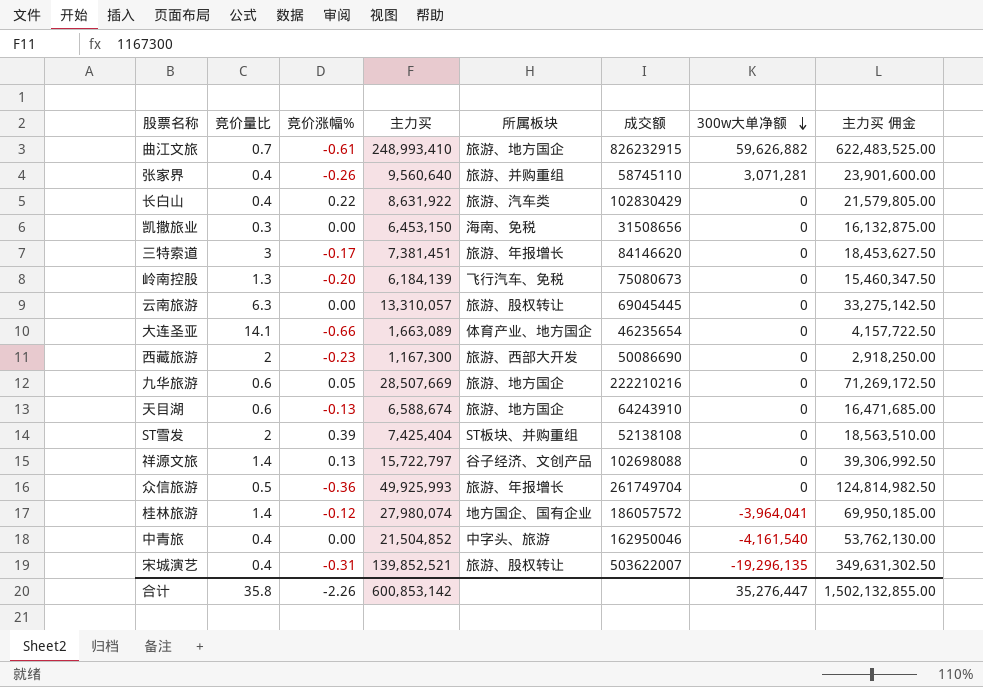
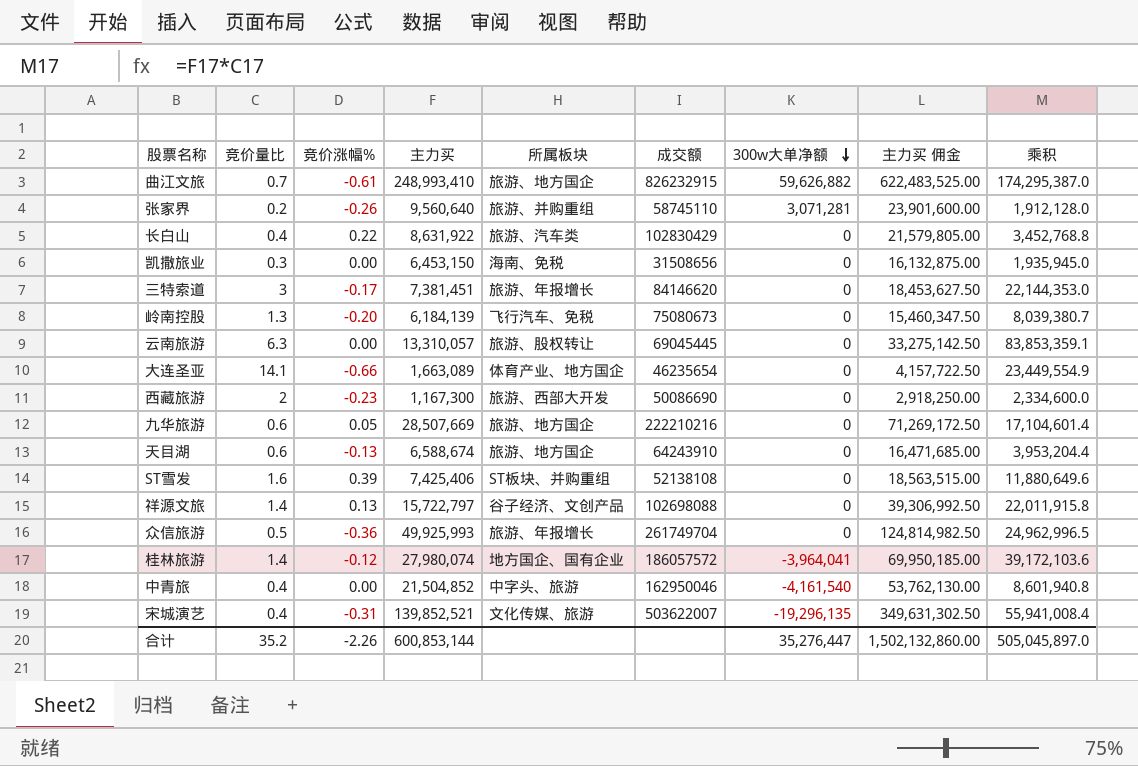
column 乘积 | formula: none -> [竞价量比] * [主力买]
张家界 | 竞价量比: 0.4 -> 0.2
ST雪发 | 竞价量比: 2 -> 1.6
ST雪发 | 主力买: 7,425,404 -> 7,425,406
ST雪发 | 主力买 佣金: 18,563,510.00 -> 18,563,515.00
宋城演艺 | 所属板块: 旅游、股权转让 -> 文化传媒、旅游
合计 | 竞价量比: 35.8 -> 35.2
合计 | 主力买: 600,853,142 -> 600,853,144
合计 | 主力买 佣金: 1,502,132,855.00 -> 1,502,132,860.00

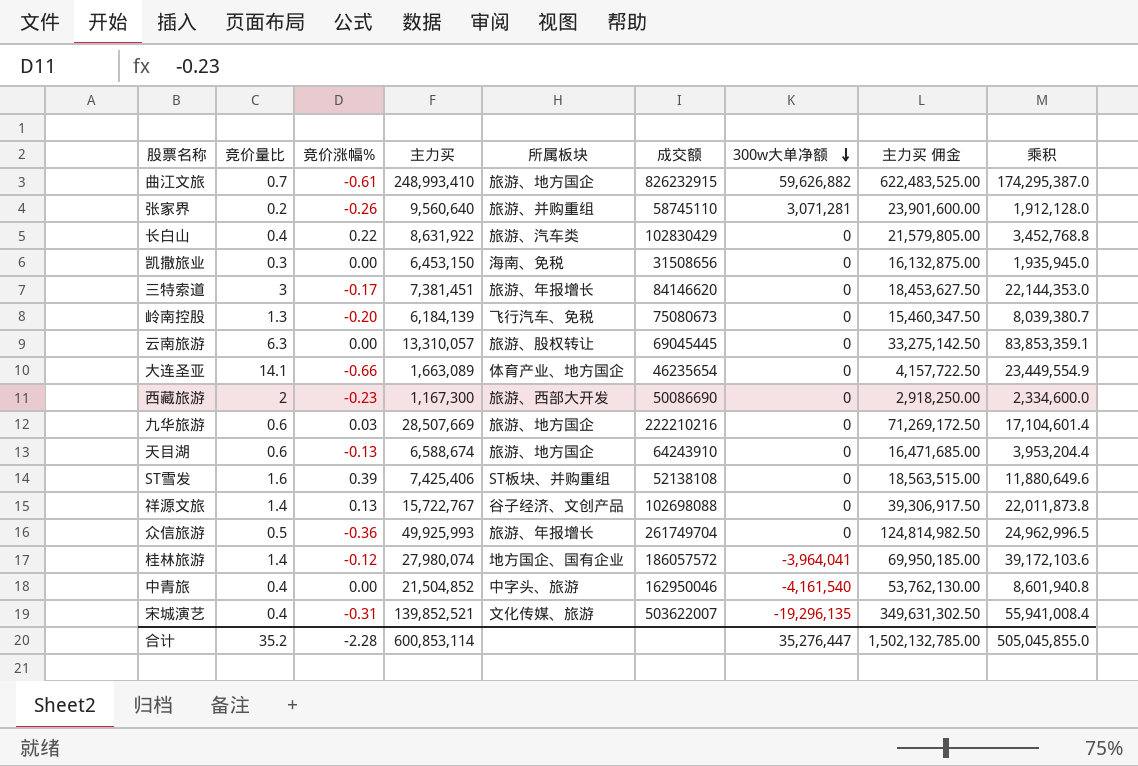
九华旅游 | 竞价涨幅%: 0.05 -> 0.03
祥源文旅 | 主力买: 15,722,797 -> 15,722,767
祥源文旅 | 主力买 佣金: 39,306,992.50 -> 39,306,917.50
祥源文旅 | 乘积: 22,011,915.8 -> 22,011,873.8
合计 | 竞价涨幅%: -2.26 -> -2.28
合计 | 主力买: 600,853,144 -> 600,853,114
合计 | 主力买 佣金: 1,502,132,860.00 -> 1,502,132,785.00
合计 | 乘积: 505,045,897.0 -> 505,045,855.0

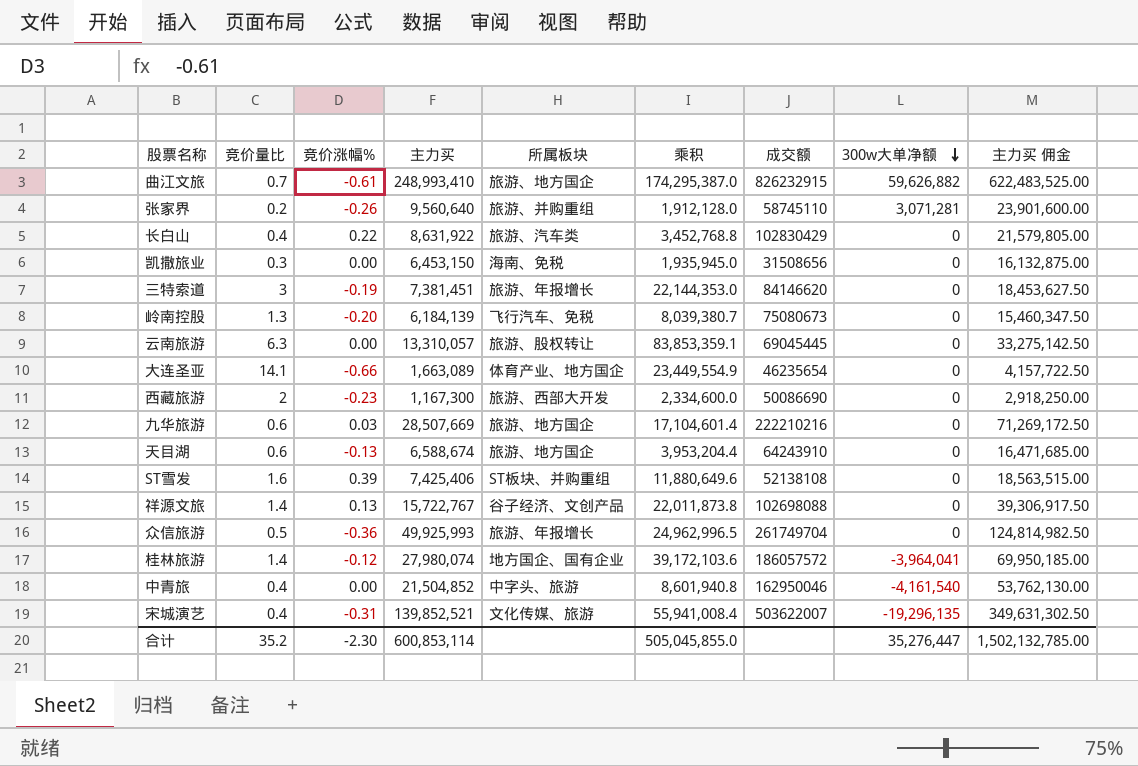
column 乘积 | position: 9 -> 6
三特索道 | 竞价涨幅%: -0.17 -> -0.19
合计 | 竞价涨幅%: -2.28 -> -2.30

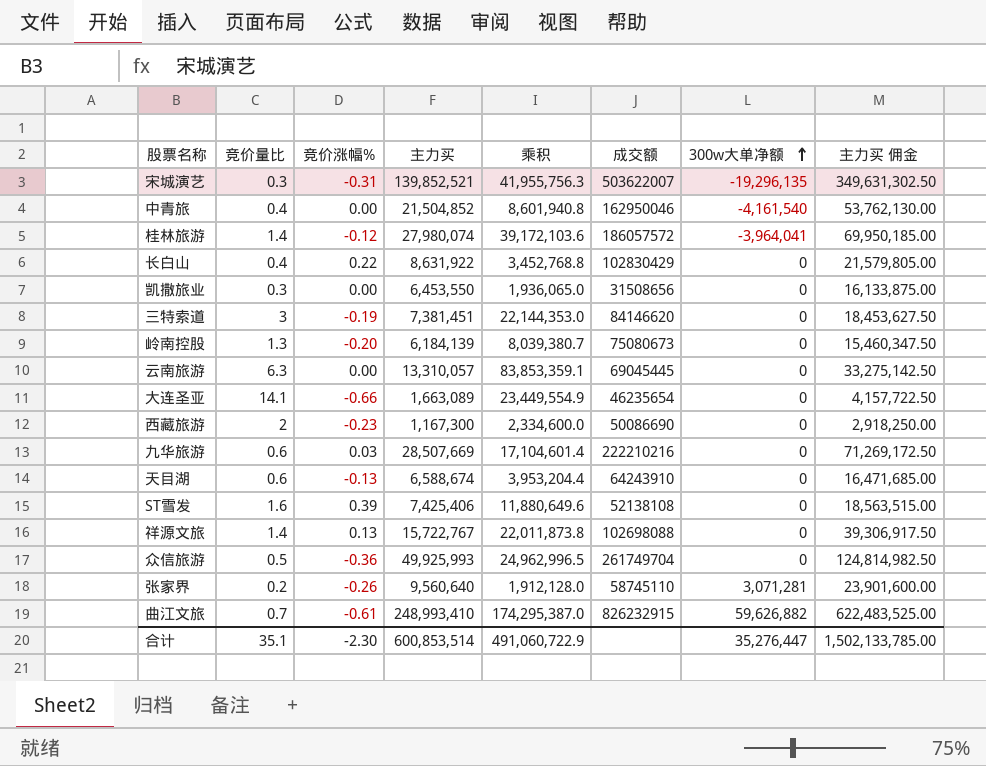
row order: 300w大单净额 descending -> 300w大单净额 ascending
column 所属板块 | position: 5 -> none
宋城演艺 | 竞价量比: 0.4 -> 0.3
宋城演艺 | 乘积: 55,941,008.4 -> 41,955,756.3
凯撒旅业 | 主力买: 6,453,150 -> 6,453,550
凯撒旅业 | 乘积: 1,935,945.0 -> 1,936,065.0
凯撒旅业 | 主力买 佣金: 16,132,875.00 -> 16,133,875.00
合计 | 竞价量比: 35.2 -> 35.1
合计 | 主力买: 600,853,114 -> 600,853,514
合计 | 乘积: 505,045,855.0 -> 491,060,722.9
合计 | 主力买 佣金: 1,502,132,785.00 -> 1,502,133,785.00

